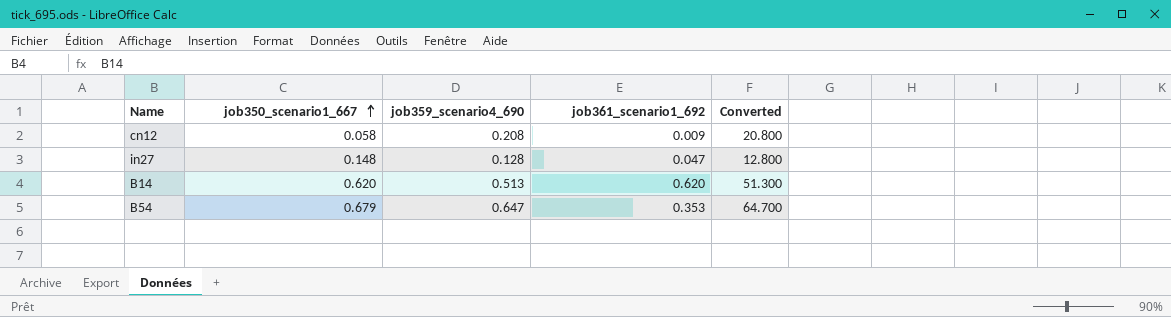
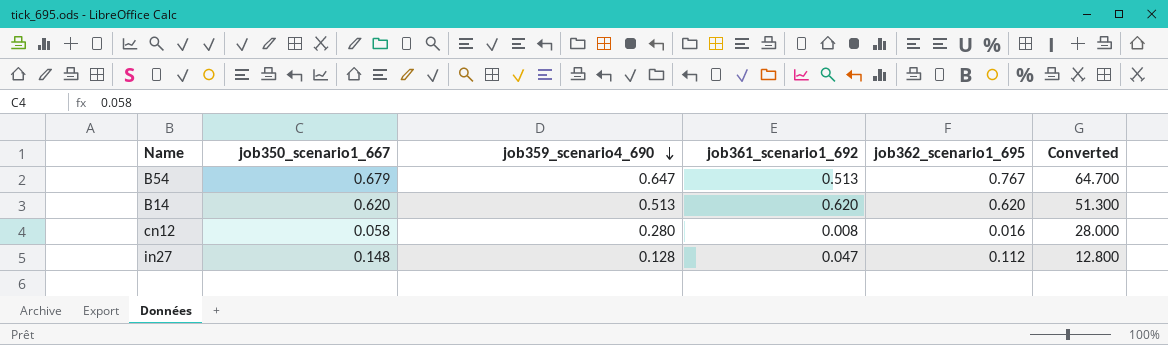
row order: job350_scenario1_667 ascending -> job359_scenario4_690 descending
column job362_scenario1_695 | position: none -> 5
B54 | job361_scenario1_692: 0.353 -> 0.513
cn12 | job359_scenario4_690: 0.208 -> 0.280
cn12 | job361_scenario1_692: 0.009 -> 0.008
cn12 | Converted: 20.800 -> 28.000

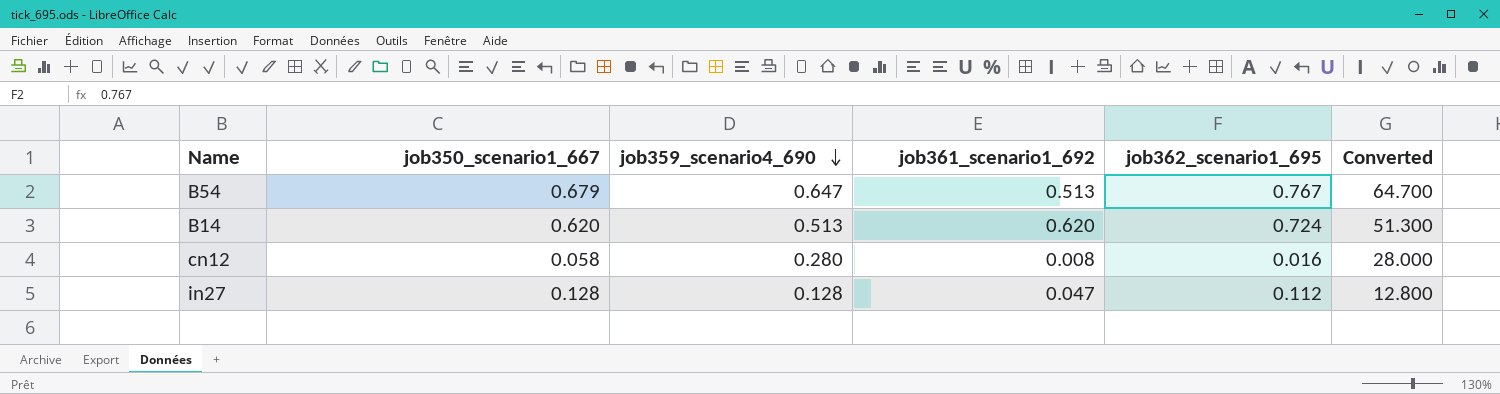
B14 | job362_scenario1_695: 0.620 -> 0.724
in27 | job350_scenario1_667: 0.148 -> 0.128

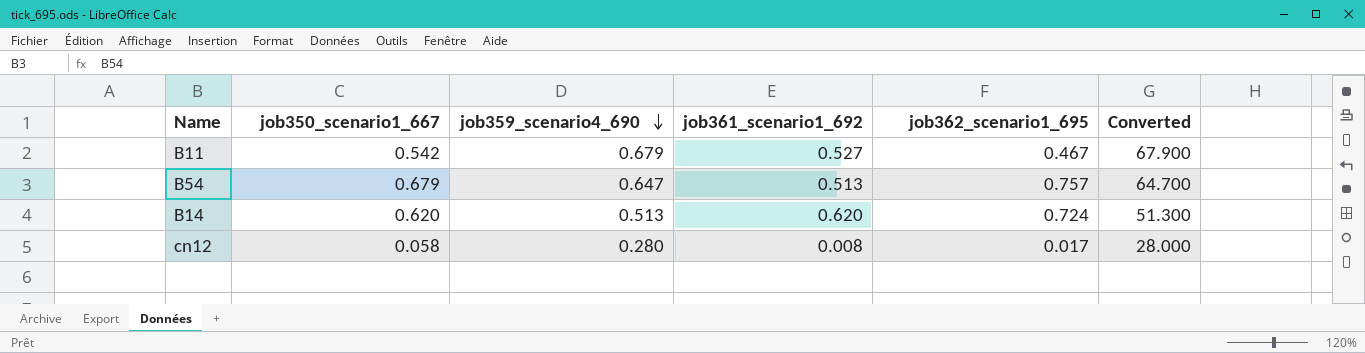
row in27: 0.128 | 0.128 | 0.047 | 0.112 | 12.800 -> none
row B11: none -> 0.542 | 0.679 | 0.527 | 0.467 | 67.900
B54 | job362_scenario1_695: 0.767 -> 0.757
cn12 | job362_scenario1_695: 0.016 -> 0.017

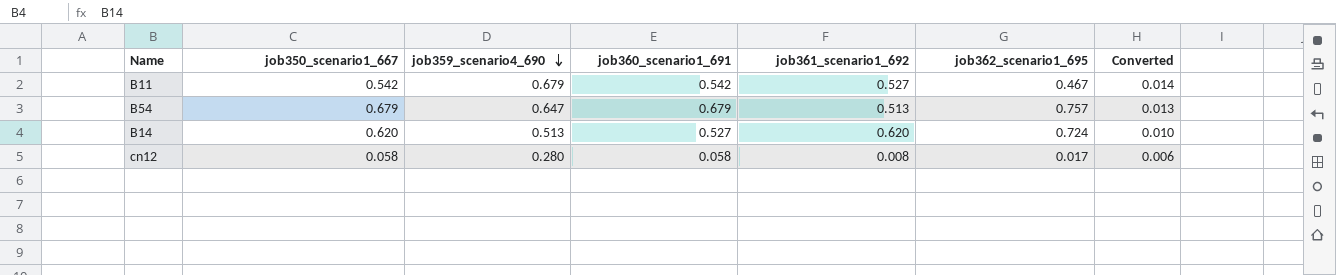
column job360_scenario1_691 | position: none -> 4
column Converted | formula: [job359_scenario4_690] * 100 -> [job359_scenario4_690] * 0.02

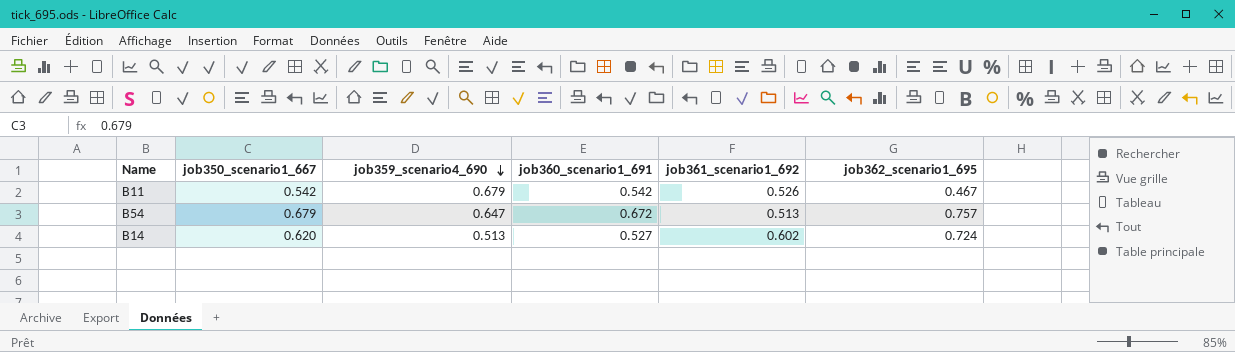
column Converted | formula: [job359_scenario4_690] * 0.02 -> none
row cn12: 0.058 | 0.280 | 0.058 | 0.008 | 0.017 | 0.006 -> none
B11 | job361_scenario1_692: 0.527 -> 0.526
B54 | job360_scenario1_691: 0.679 -> 0.672
B14 | job361_scenario1_692: 0.620 -> 0.602

